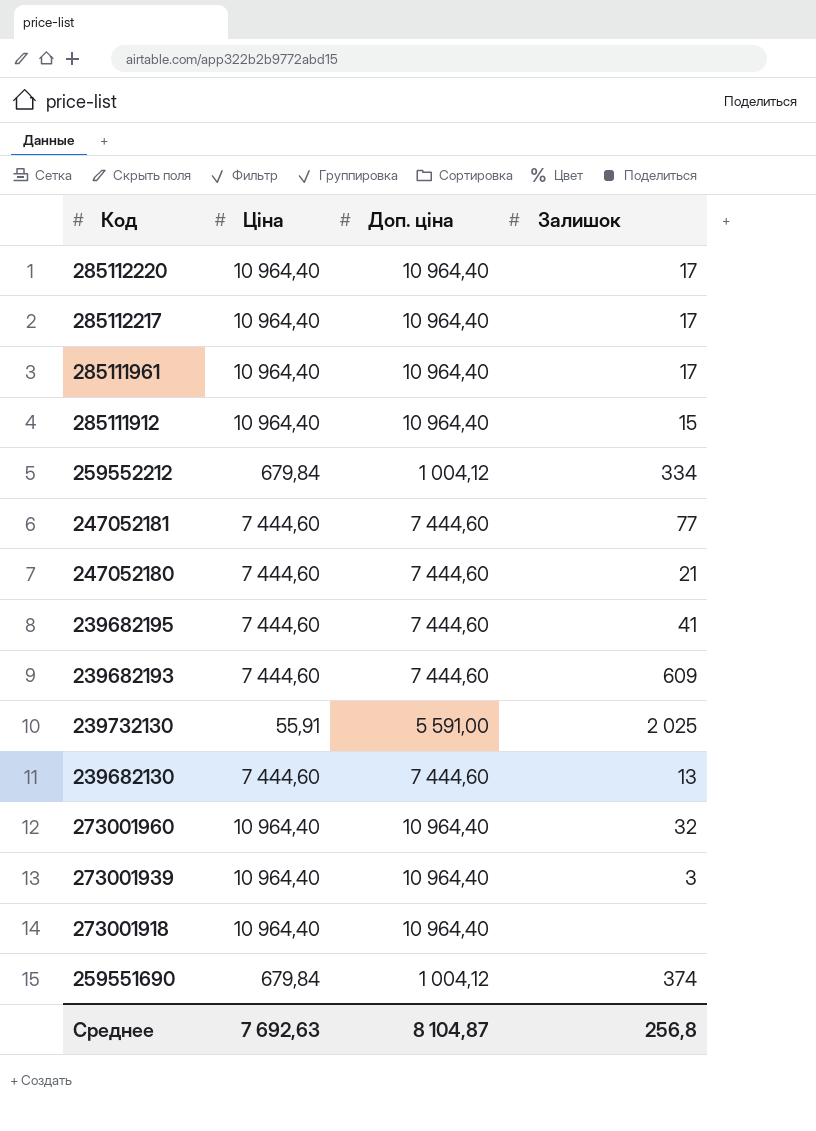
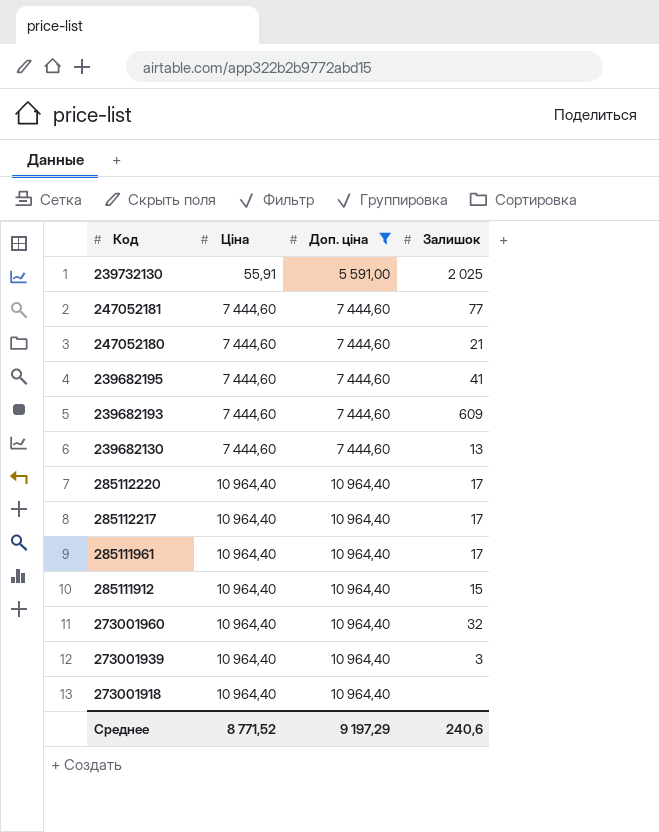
filter: none -> Доп. ціна != 1 004,12
row order: none -> Ціна ascending
Среднее | Ціна: 7 692,63 -> 8 771,52
Среднее | Доп. ціна: 8 104,87 -> 9 197,29
Среднее | Залишок: 256,8 -> 240,6

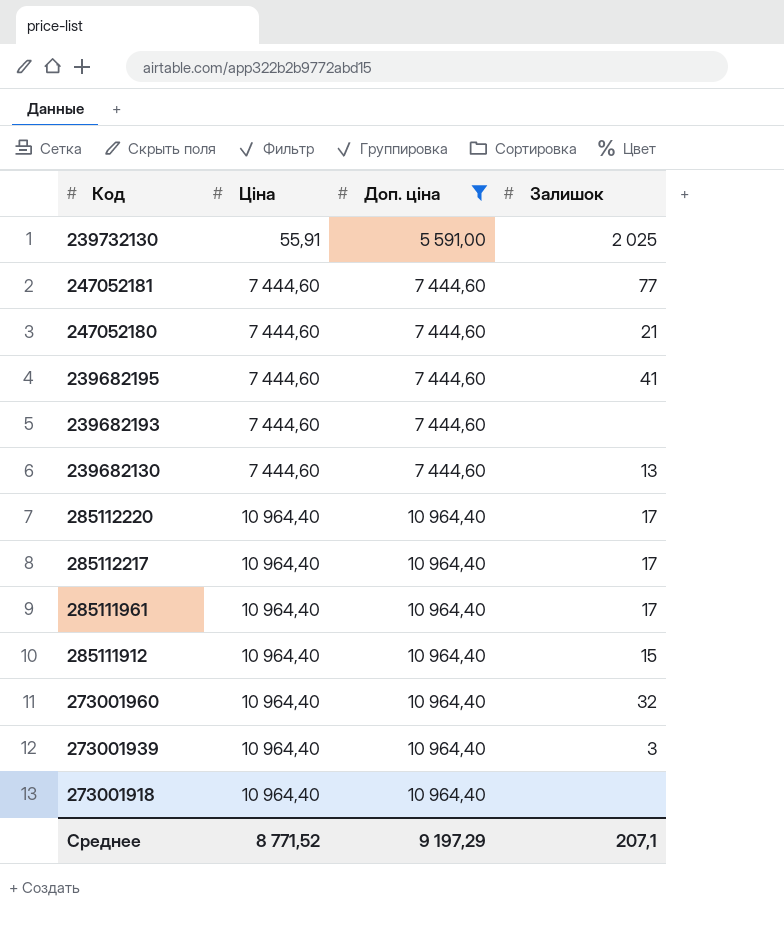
239682193 | Залишок: 609 -> none
Среднее | Залишок: 240,6 -> 207,1

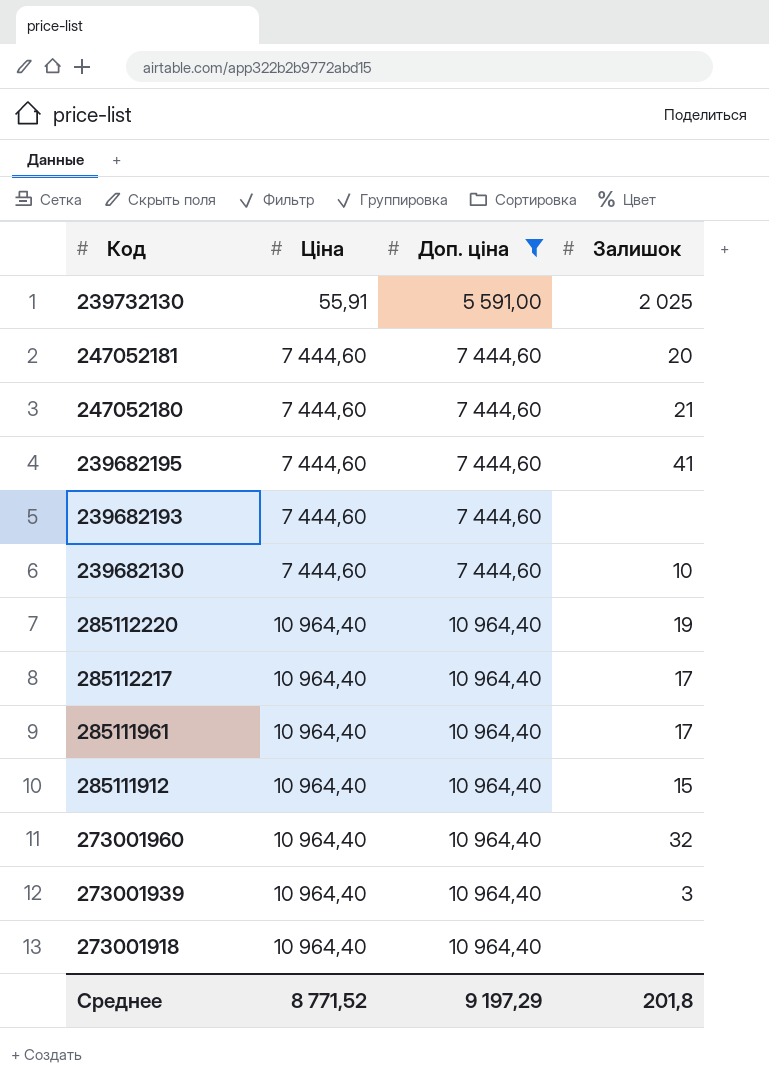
247052181 | Залишок: 77 -> 20
239682130 | Залишок: 13 -> 10
285112220 | Залишок: 17 -> 19
Среднее | Залишок: 207,1 -> 201,8

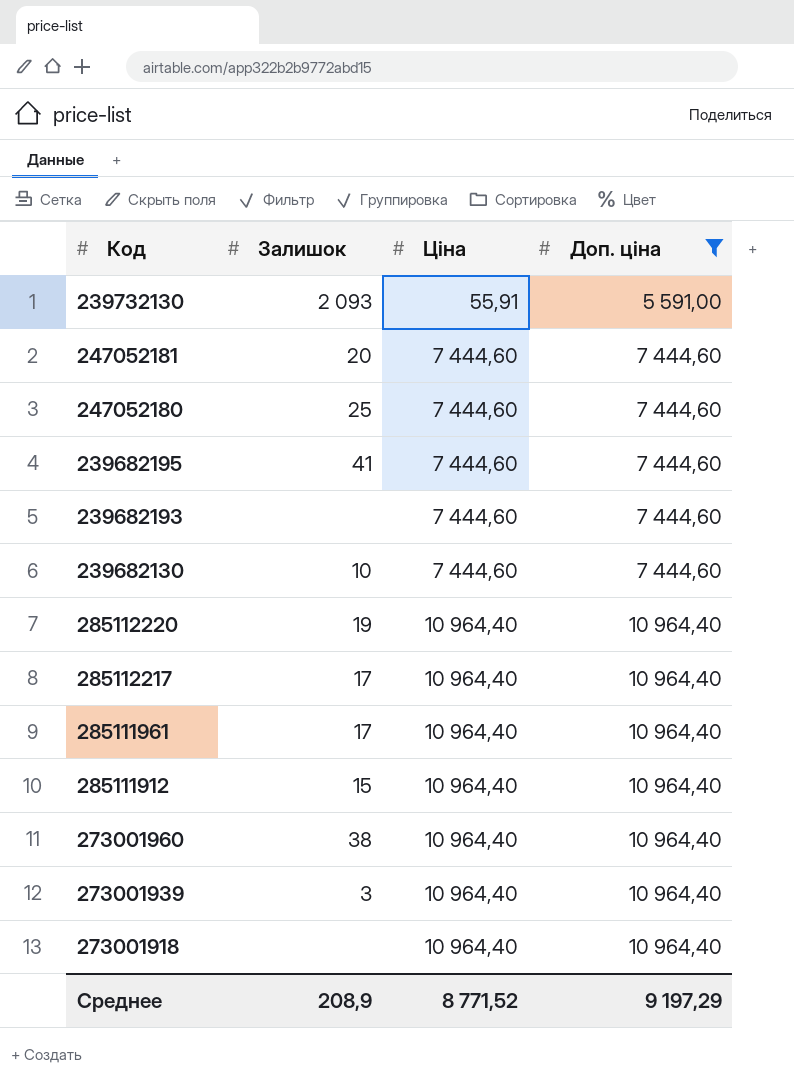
column Залишок | position: 4 -> 2
239732130 | Залишок: 2 025 -> 2 093
247052180 | Залишок: 21 -> 25
273001960 | Залишок: 32 -> 38
Среднее | Залишок: 201,8 -> 208,9

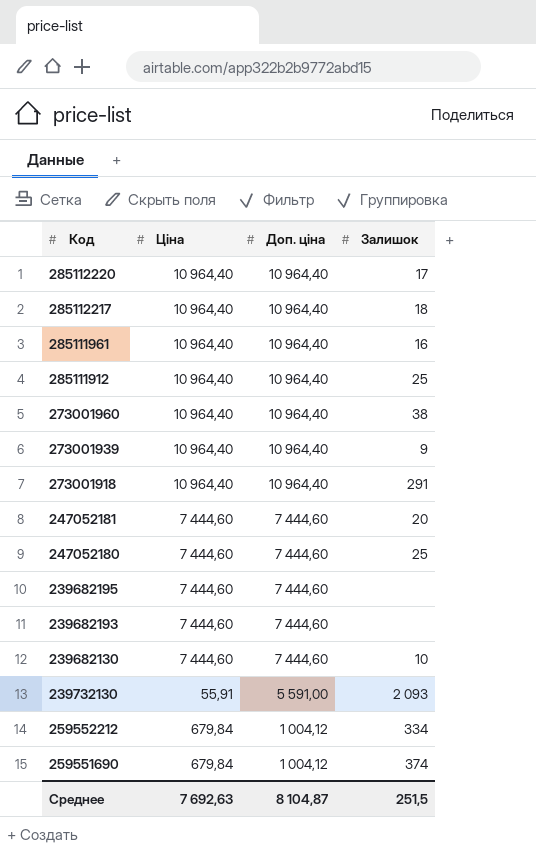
filter: Доп. ціна != 1 004,12 -> none
row order: Ціна ascending -> Доп. ціна descending
column Залишок | position: 2 -> 4
285112220 | Залишок: 19 -> 17
285112217 | Залишок: 17 -> 18
285111961 | Залишок: 17 -> 16
285111912 | Залишок: 15 -> 25
273001939 | Залишок: 3 -> 9
273001918 | Залишок: none -> 291
239682195 | Залишок: 41 -> none
Среднее | Ціна: 8 771,52 -> 7 692,63
Среднее | Доп. ціна: 9 197,29 -> 8 104,87
Среднее | Залишок: 208,9 -> 251,5

